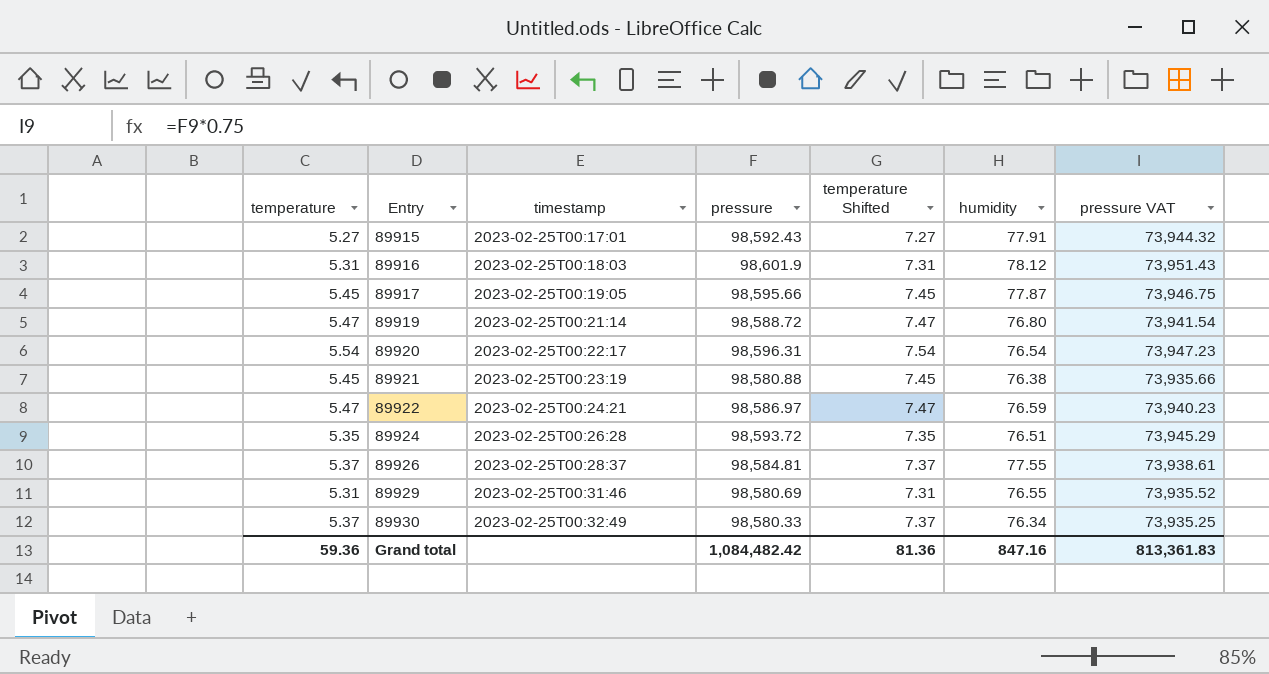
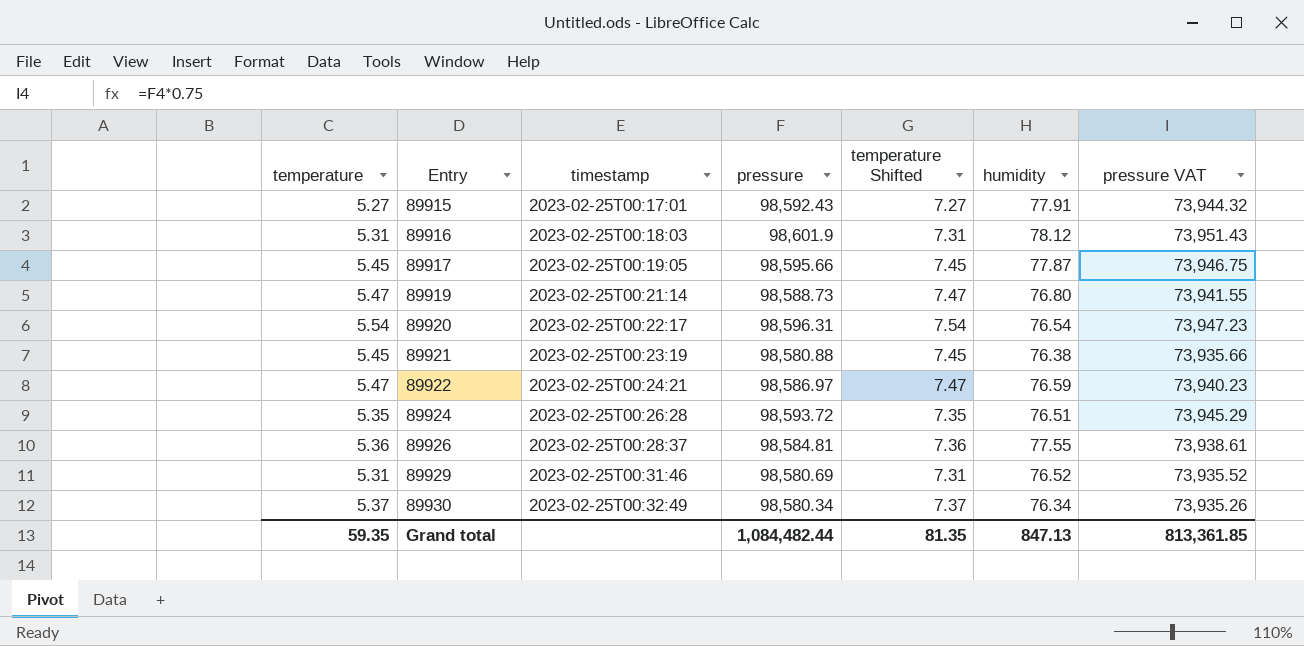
89919 | pressure: 98,588.72 -> 98,588.73
89919 | pressure VAT: 73,941.54 -> 73,941.55
89926 | temperature: 5.37 -> 5.36
89926 | temperature Shifted: 7.37 -> 7.36
89929 | humidity: 76.55 -> 76.52
89930 | pressure: 98,580.33 -> 98,580.34
89930 | pressure VAT: 73,935.25 -> 73,935.26
Grand total | temperature: 59.36 -> 59.35
Grand total | pressure: 1,084,482.42 -> 1,084,482.44
Grand total | temperature Shifted: 81.36 -> 81.35
Grand total | humidity: 847.16 -> 847.13
Grand total | pressure VAT: 813,361.83 -> 813,361.85

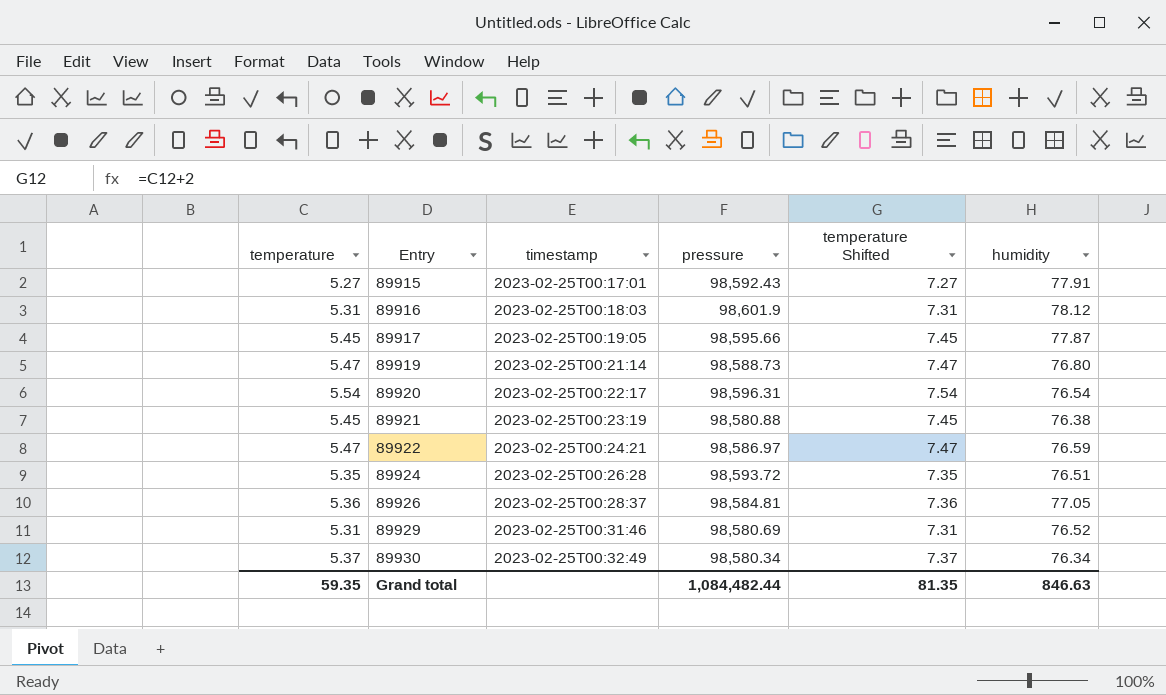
column pressure VAT | formula: [pressure] * 0.75 -> none
89926 | humidity: 77.55 -> 77.05
Grand total | humidity: 847.13 -> 846.63

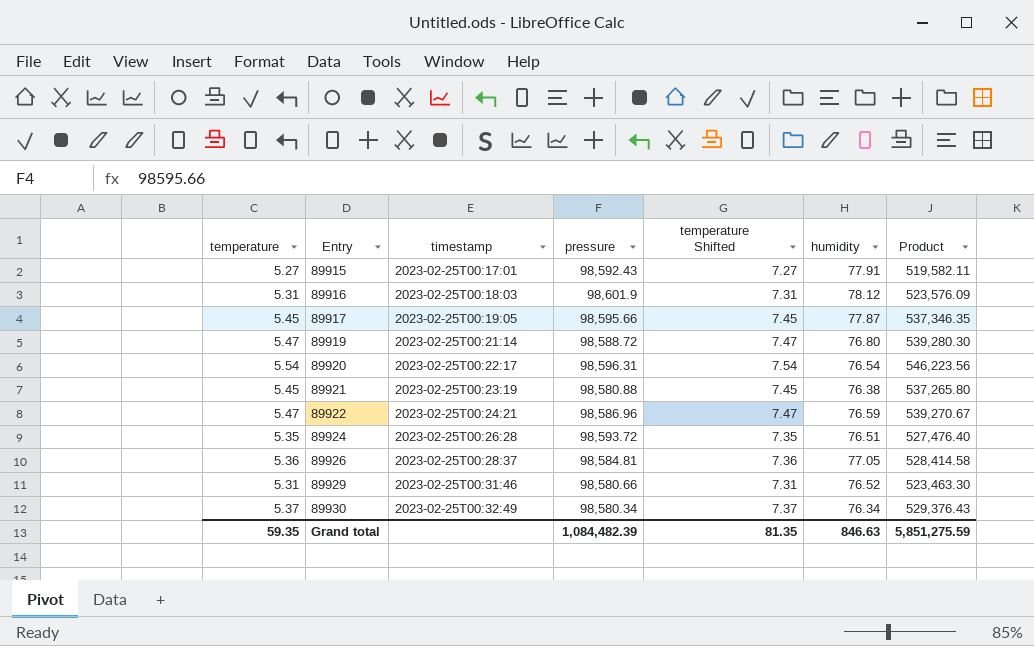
column Product | formula: none -> [temperature] * [pressure]
89919 | pressure: 98,588.73 -> 98,588.72
89922 | pressure: 98,586.97 -> 98,586.96
89929 | pressure: 98,580.69 -> 98,580.66
Grand total | pressure: 1,084,482.44 -> 1,084,482.39

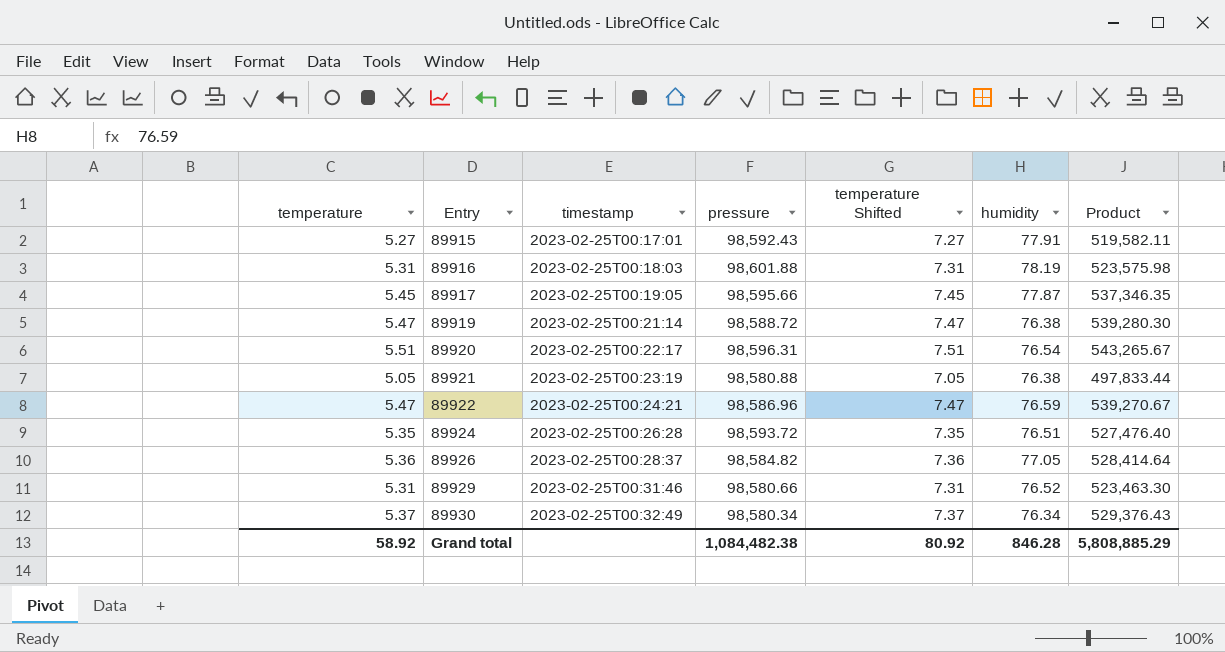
89916 | pressure: 98,601.9 -> 98,601.88
89916 | humidity: 78.12 -> 78.19
89916 | Product: 523,576.09 -> 523,575.98
89919 | humidity: 76.80 -> 76.38
89920 | temperature: 5.54 -> 5.51
89920 | temperature Shifted: 7.54 -> 7.51
89920 | Product: 546,223.56 -> 543,265.67
89921 | temperature: 5.45 -> 5.05
89921 | temperature Shifted: 7.45 -> 7.05
89921 | Product: 537,265.80 -> 497,833.44
89926 | pressure: 98,584.81 -> 98,584.82
89926 | Product: 528,414.58 -> 528,414.64
Grand total | temperature: 59.35 -> 58.92
Grand total | pressure: 1,084,482.39 -> 1,084,482.38
Grand total | temperature Shifted: 81.35 -> 80.92
Grand total | humidity: 846.63 -> 846.28
Grand total | Product: 5,851,275.59 -> 5,808,885.29

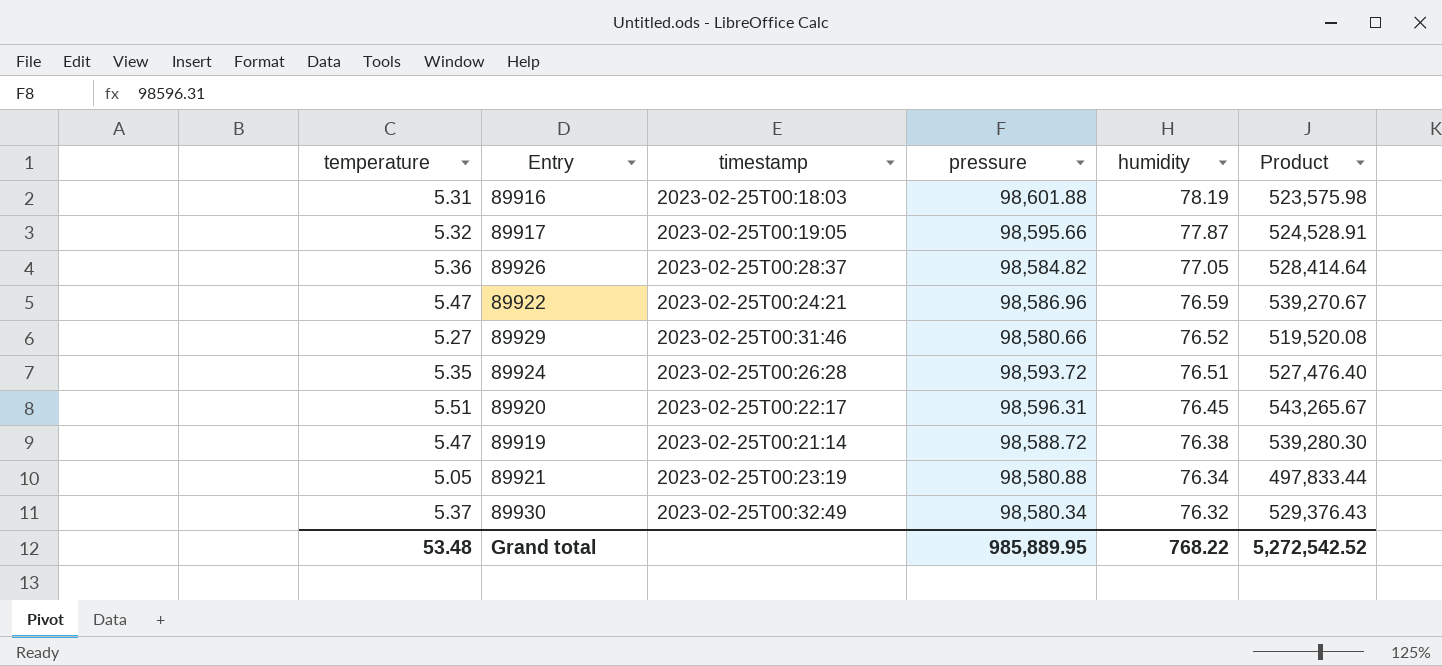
row order: Entry ascending -> humidity descending
column temperature Shifted | formula: [temperature] + 2 -> none
row 89915: 5.27 | 2023-02-25T00:17:01 | 98,592.43 | 7.27 | 77.91 | 519,582.11 -> none
89917 | temperature: 5.45 -> 5.32
89917 | Product: 537,346.35 -> 524,528.91
89929 | temperature: 5.31 -> 5.27
89929 | Product: 523,463.30 -> 519,520.08
89920 | humidity: 76.54 -> 76.45
89921 | humidity: 76.38 -> 76.34
89930 | humidity: 76.34 -> 76.32
Grand total | temperature: 58.92 -> 53.48
Grand total | pressure: 1,084,482.38 -> 985,889.95
Grand total | humidity: 846.28 -> 768.22
Grand total | Product: 5,808,885.29 -> 5,272,542.52

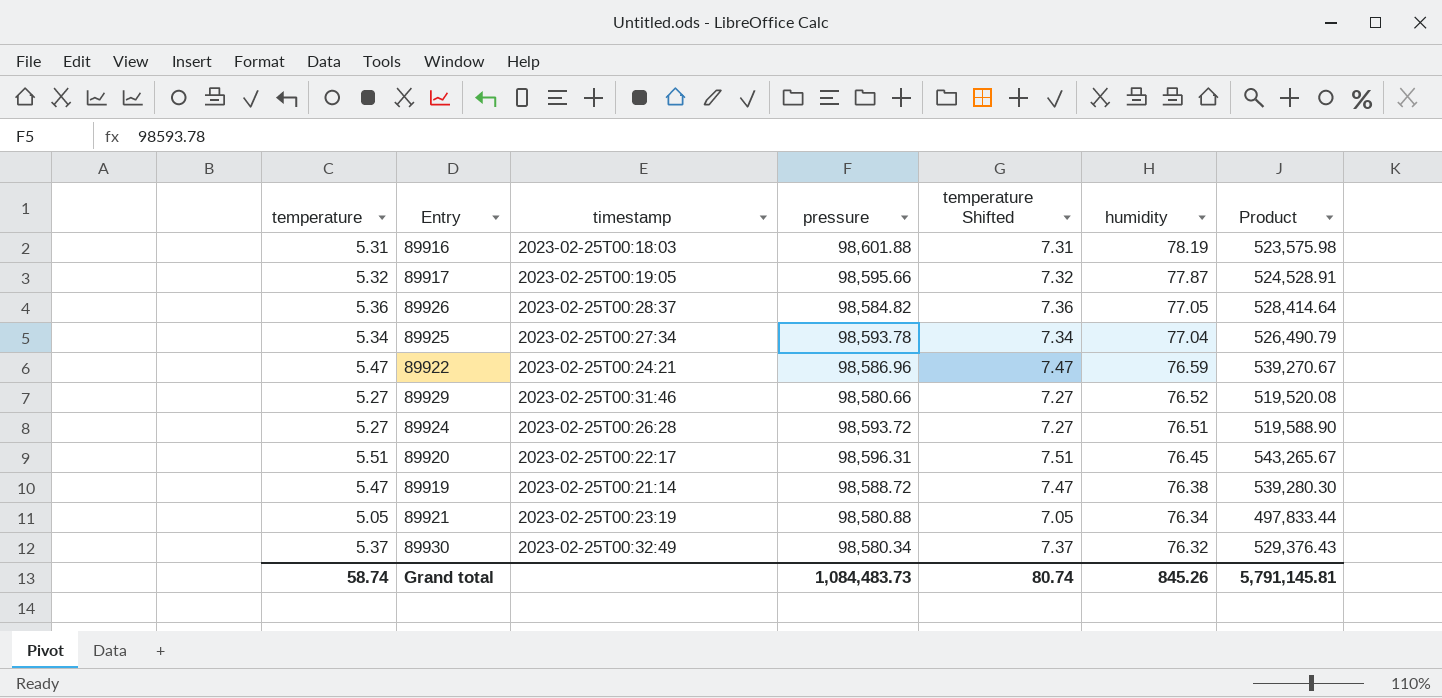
column temperature Shifted | formula: none -> [temperature] + 2
row 89925: none -> 5.34 | 2023-02-25T00:27:34 | 98,593.78 | 7.34 | 77.04 | 526,490.79
89924 | temperature: 5.35 -> 5.27
89924 | Product: 527,476.40 -> 519,588.90
Grand total | temperature: 53.48 -> 58.74
Grand total | pressure: 985,889.95 -> 1,084,483.73
Grand total | humidity: 768.22 -> 845.26
Grand total | Product: 5,272,542.52 -> 5,791,145.81

